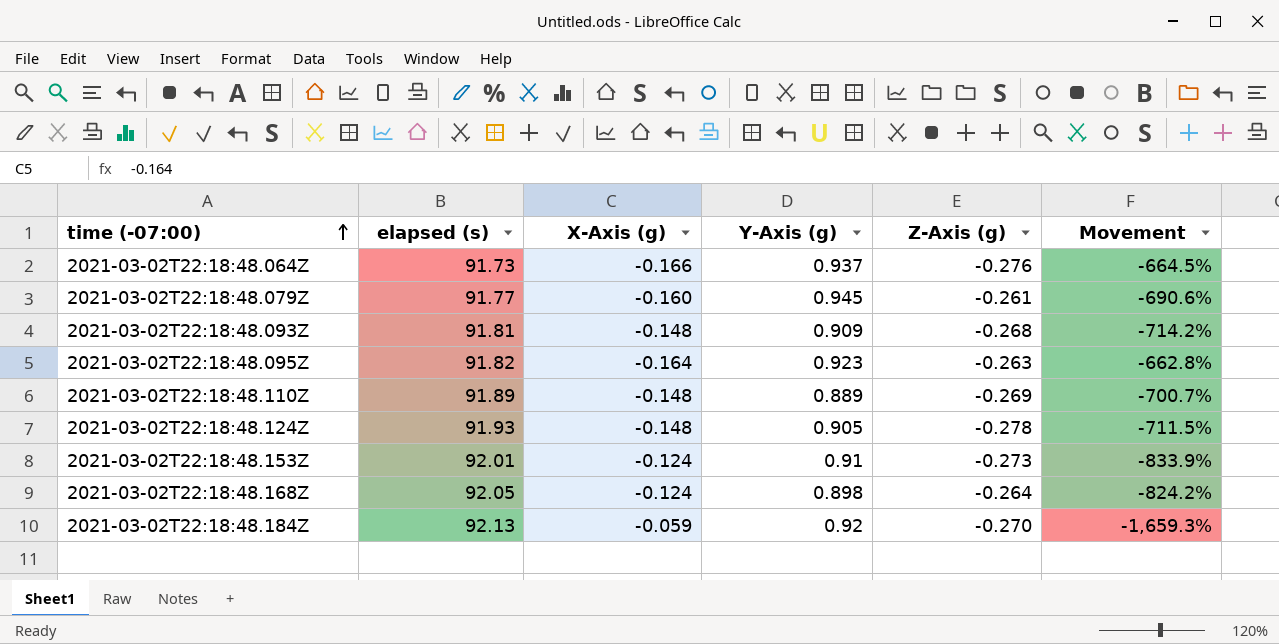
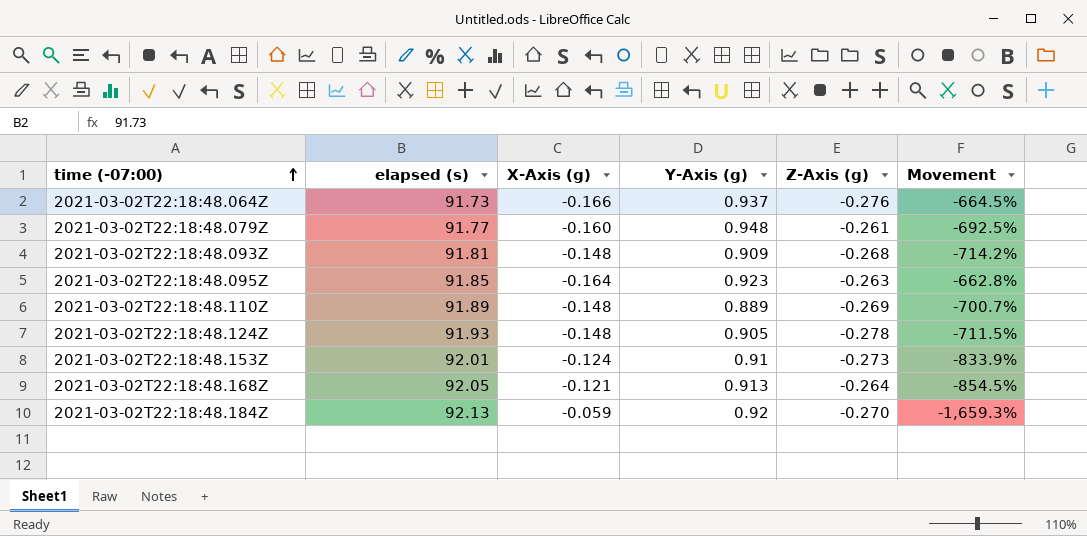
2021-03-02T22:18:48.079Z | Y-Axis (g): 0.945 -> 0.948
2021-03-02T22:18:48.079Z | Movement: -690.6% -> -692.5%
2021-03-02T22:18:48.095Z | elapsed (s): 91.82 -> 91.85
2021-03-02T22:18:48.168Z | X-Axis (g): -0.124 -> -0.121
2021-03-02T22:18:48.168Z | Y-Axis (g): 0.898 -> 0.913
2021-03-02T22:18:48.168Z | Movement: -824.2% -> -854.5%

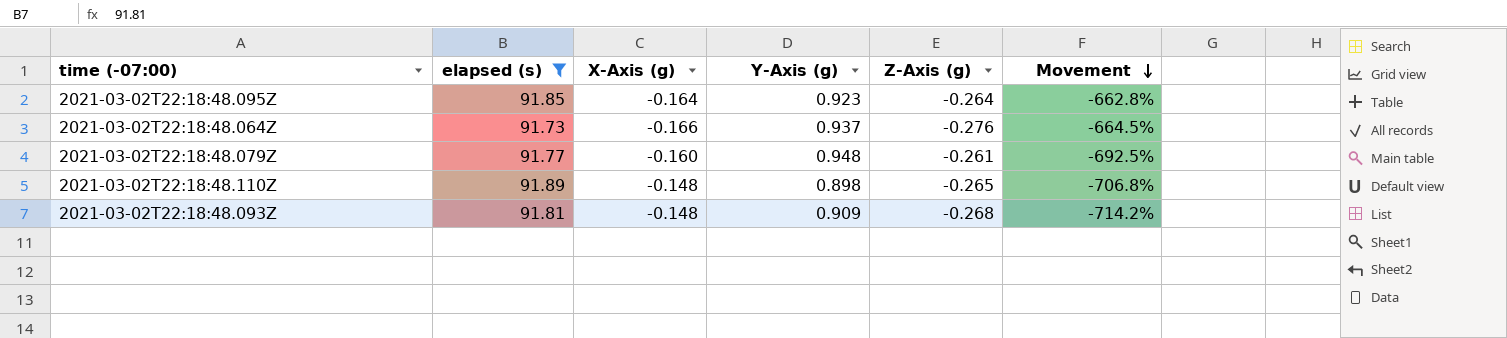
filter: none -> elapsed (s) <= 91.89
row order: time (-07:00) ascending -> Movement descending
2021-03-02T22:18:48.095Z | Z-Axis (g): -0.263 -> -0.264
2021-03-02T22:18:48.110Z | Y-Axis (g): 0.889 -> 0.898
2021-03-02T22:18:48.110Z | Z-Axis (g): -0.269 -> -0.265
2021-03-02T22:18:48.110Z | Movement: -700.7% -> -706.8%

